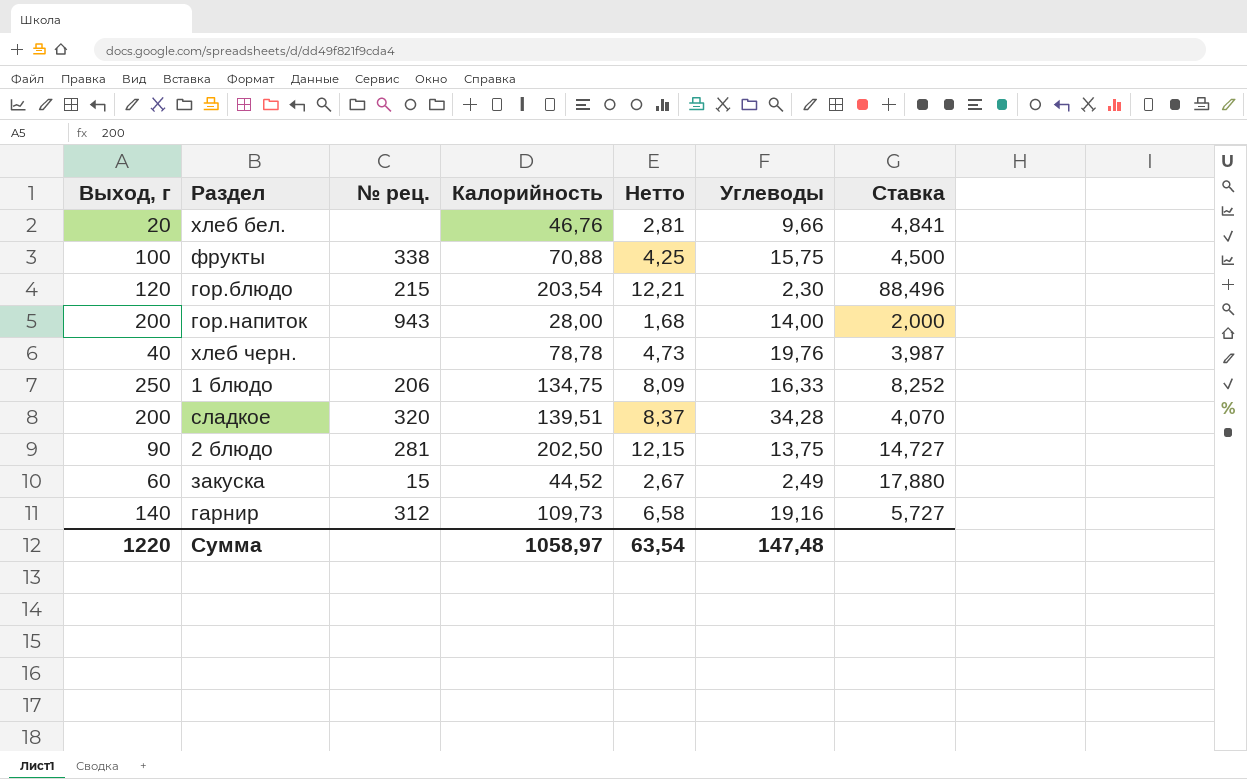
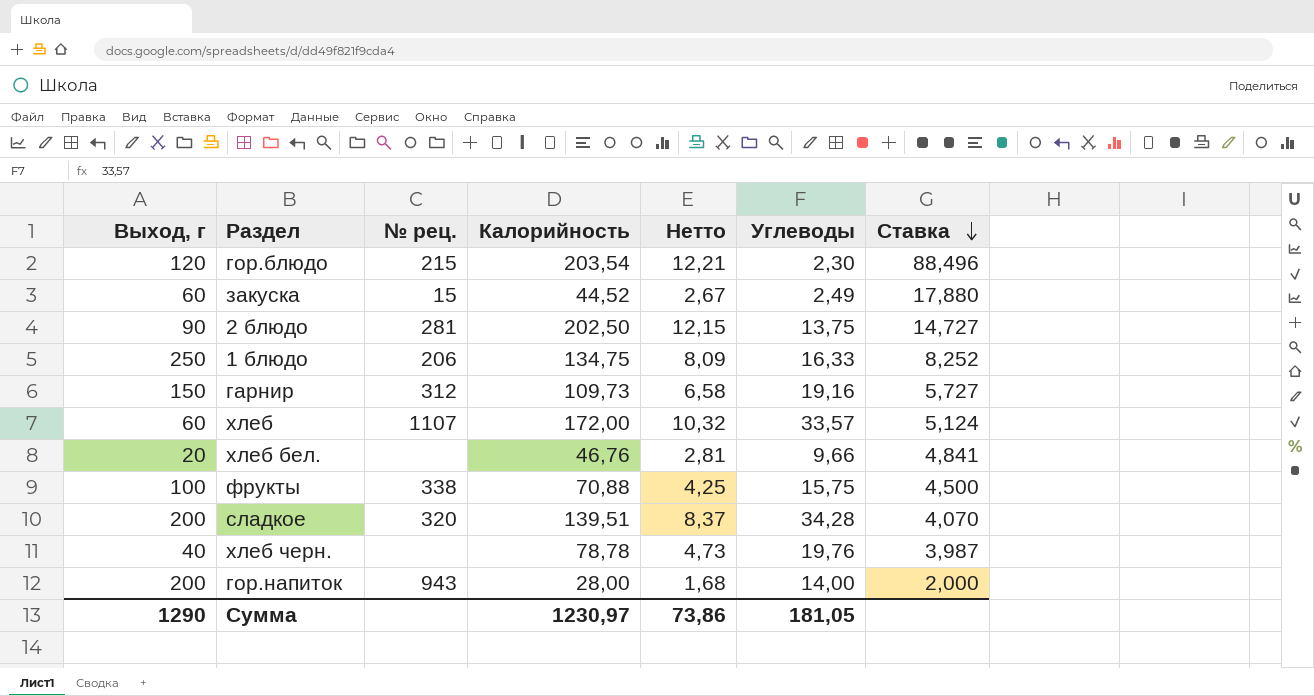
row order: none -> Ставка descending
гарнир | Выход, г: 140 -> 150
row хлеб: none -> 60 | 1107 | 172,00 | 10,32 | 33,57 | 5,124
Сумма | Выход, г: 1220 -> 1290
Сумма | Калорийность: 1058,97 -> 1230,97
Сумма | Нетто: 63,54 -> 73,86
Сумма | Углеводы: 147,48 -> 181,05

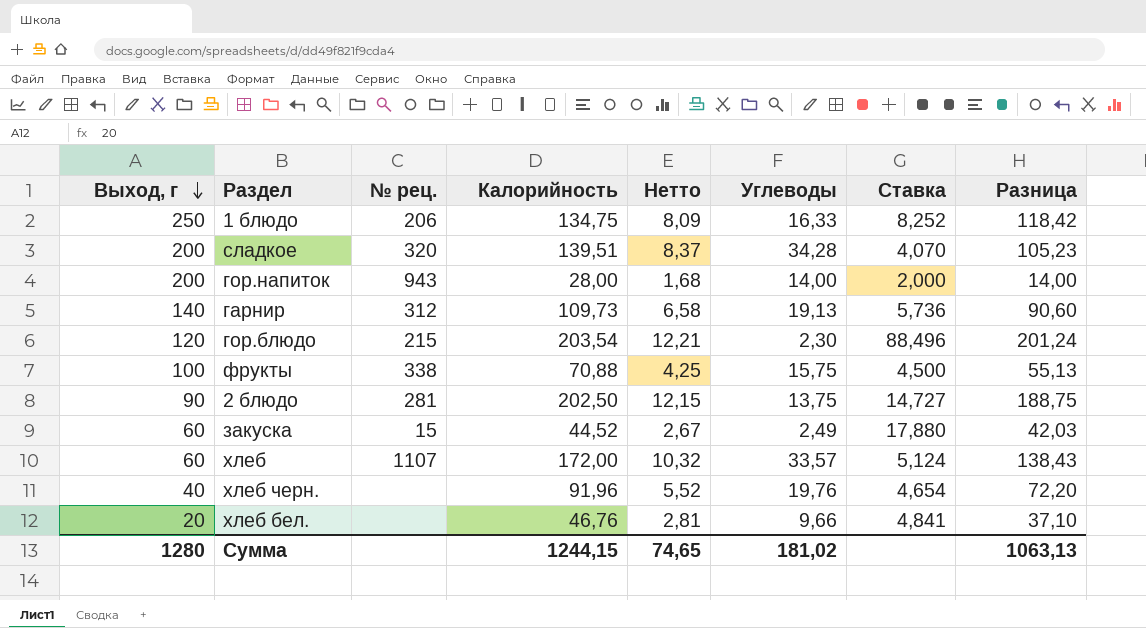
row order: Ставка descending -> Выход, г descending
column Разница | formula: none -> [Калорийность] - [Углеводы]
гарнир | Выход, г: 150 -> 140
гарнир | Углеводы: 19,16 -> 19,13
гарнир | Ставка: 5,727 -> 5,736
хлеб черн. | Калорийность: 78,78 -> 91,96
хлеб черн. | Нетто: 4,73 -> 5,52
хлеб черн. | Ставка: 3,987 -> 4,654
Сумма | Выход, г: 1290 -> 1280
Сумма | Калорийность: 1230,97 -> 1244,15
Сумма | Нетто: 73,86 -> 74,65
Сумма | Углеводы: 181,05 -> 181,02

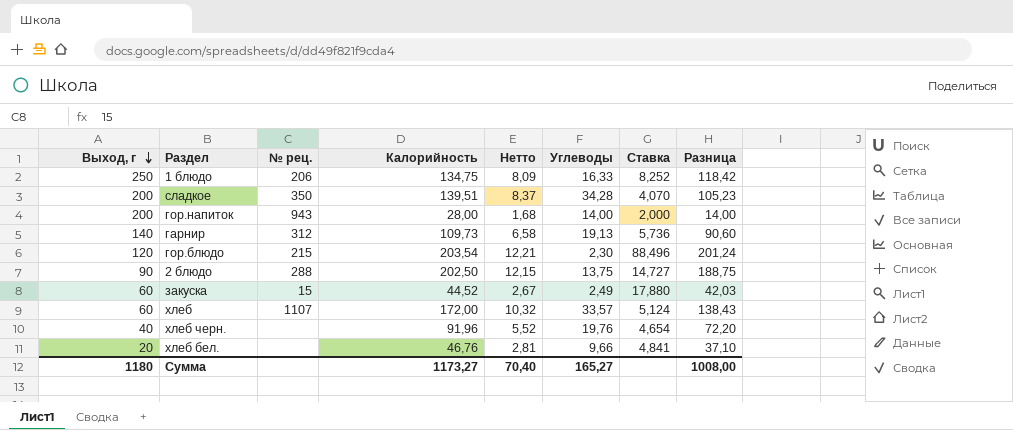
row фрукты: 100 | 338 | 70,88 | 4,25 | 15,75 | 4,500 | 55,13 -> none
сладкое | № рец.: 320 -> 350
2 блюдо | № рец.: 281 -> 288
Сумма | Выход, г: 1280 -> 1180
Сумма | Калорийность: 1244,15 -> 1173,27
Сумма | Нетто: 74,65 -> 70,40
Сумма | Углеводы: 181,02 -> 165,27
Сумма | Разница: 1063,13 -> 1008,00

